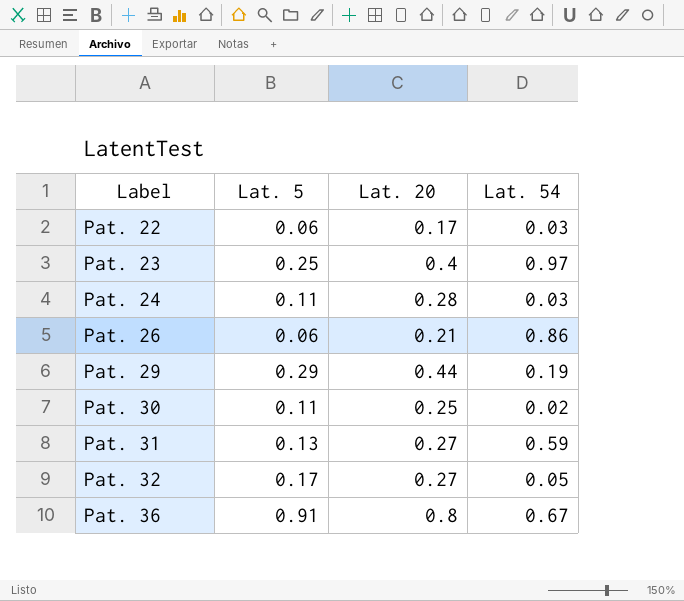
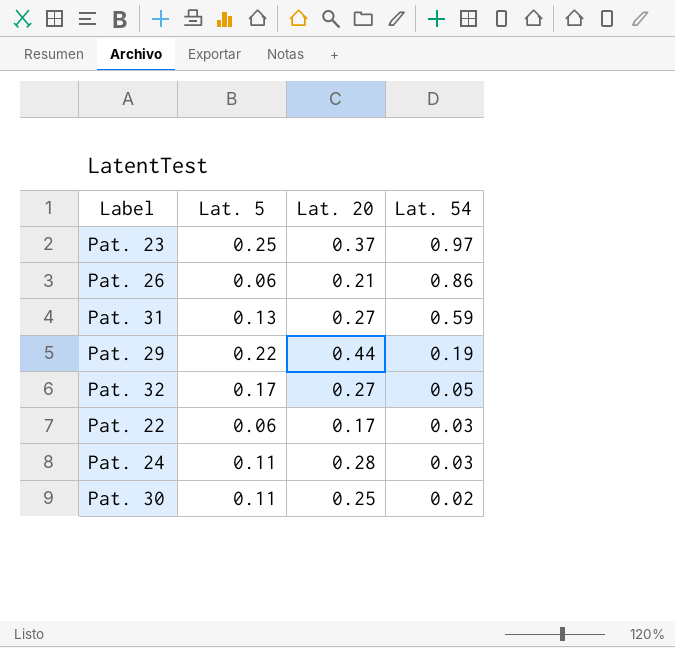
row order: Label ascending -> Lat. 54 descending
row Pat. 36: 0.91 | 0.8 | 0.67 -> none
Pat. 23 | Lat. 20: 0.4 -> 0.37
Pat. 29 | Lat. 5: 0.29 -> 0.22

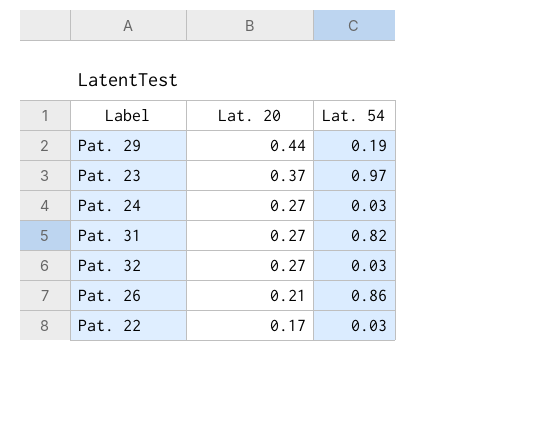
row order: Lat. 54 descending -> Lat. 20 descending
column Lat. 5 | position: 2 -> none
row Pat. 30: 0.11 | 0.25 | 0.02 -> none
Pat. 24 | Lat. 20: 0.28 -> 0.27
Pat. 31 | Lat. 54: 0.59 -> 0.82
Pat. 32 | Lat. 54: 0.05 -> 0.03

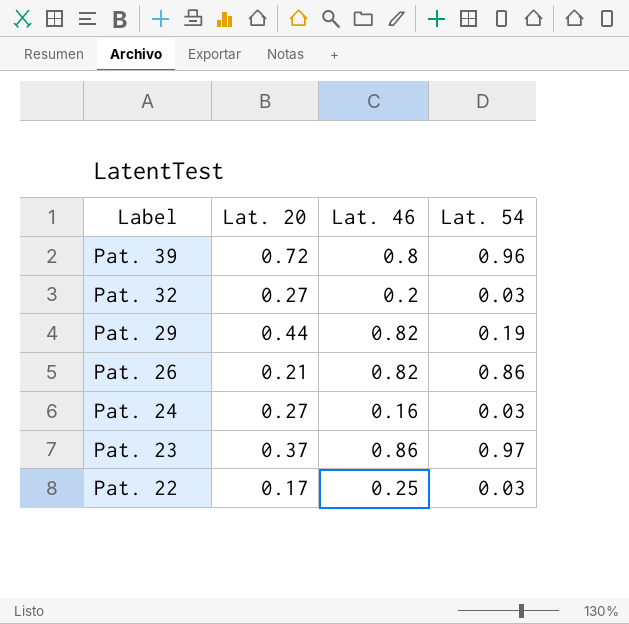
row order: Lat. 20 descending -> Label descending
column Lat. 46 | position: none -> 3
row Pat. 31: 0.27 | 0.82 -> none
row Pat. 39: none -> 0.72 | 0.8 | 0.96

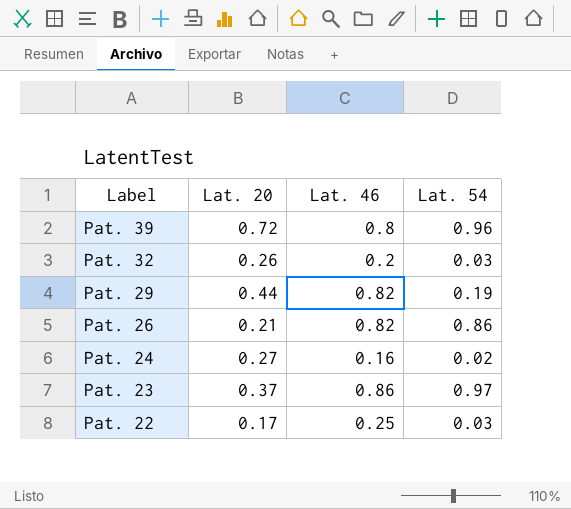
Pat. 32 | Lat. 20: 0.27 -> 0.26
Pat. 24 | Lat. 54: 0.03 -> 0.02

